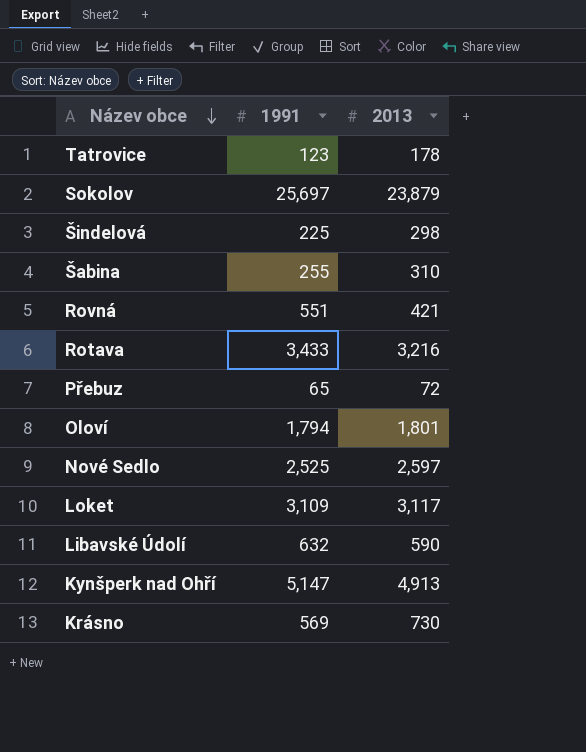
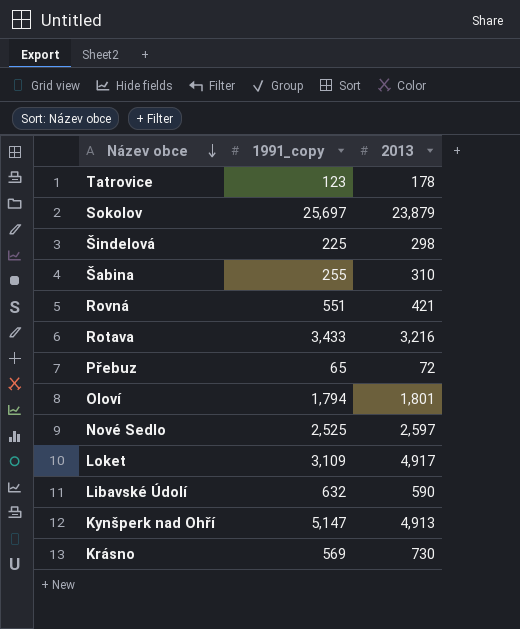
column name: 1991 -> 1991_copy
Loket | 2013: 3,117 -> 4,917

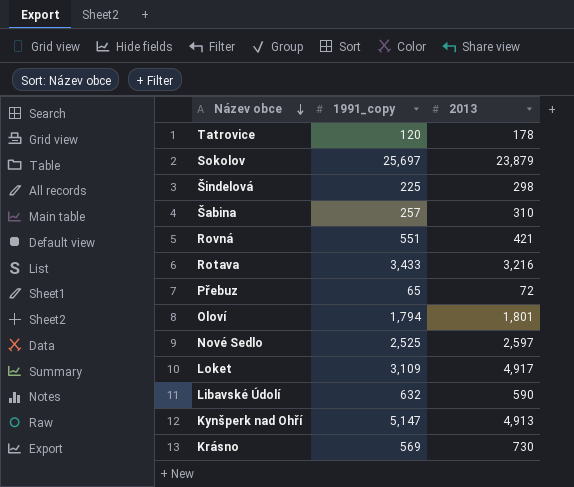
Tatrovice | 1991_copy: 123 -> 120
Šabina | 1991_copy: 255 -> 257

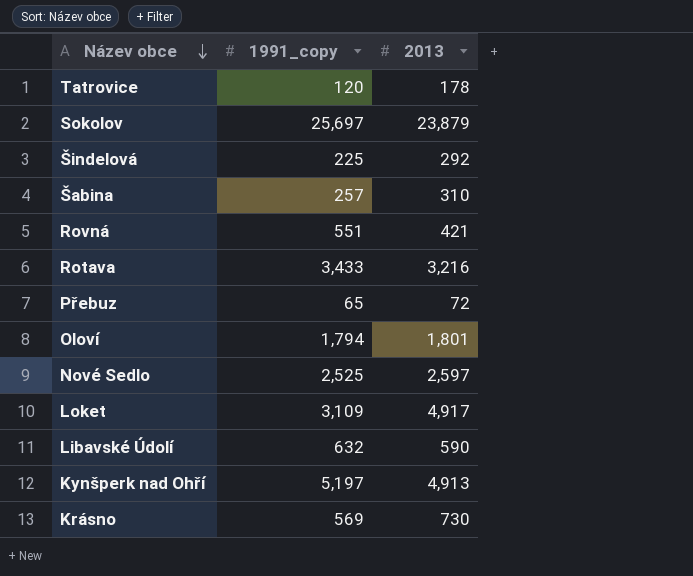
Šindelová | 2013: 298 -> 292
Kynšperk nad Ohří | 1991_copy: 5,147 -> 5,197

